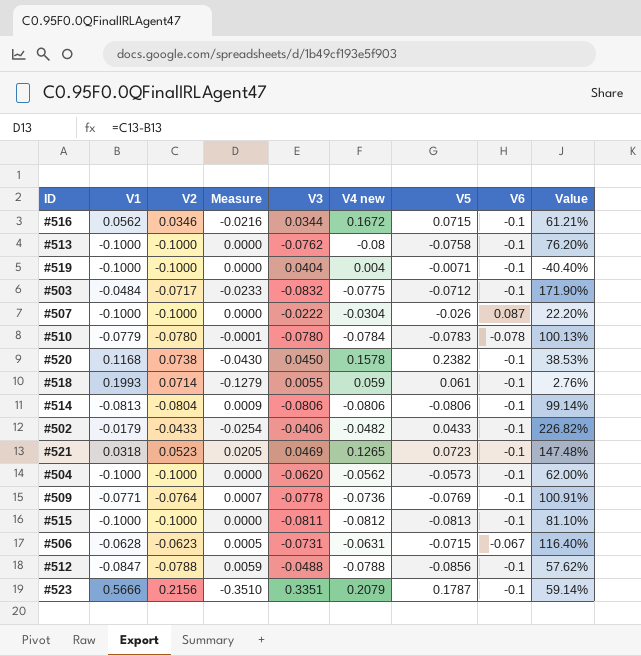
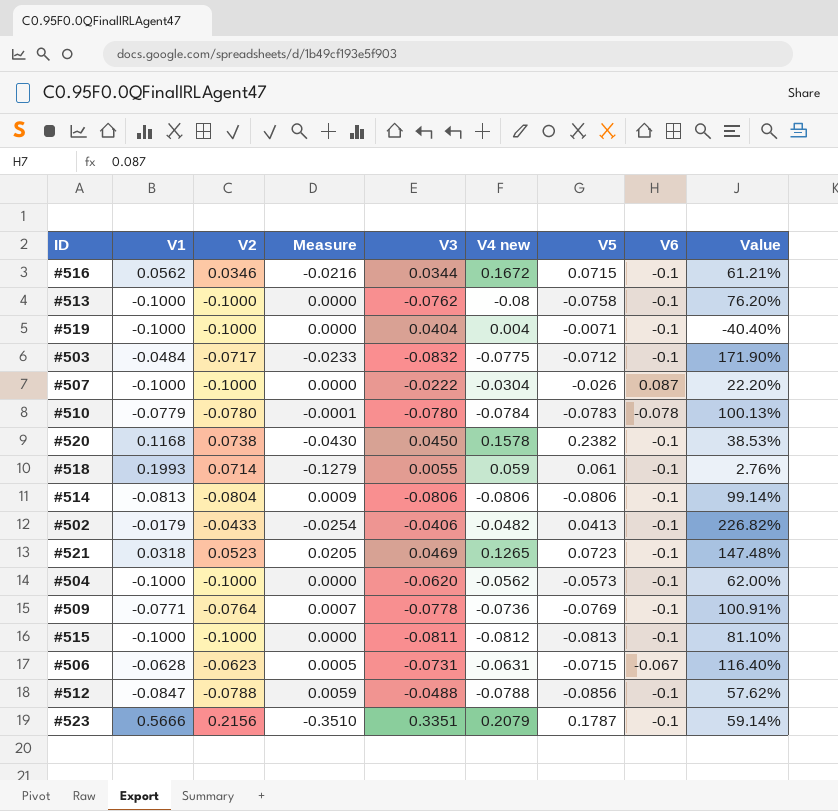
#502 | V5: 0.0433 -> 0.0413

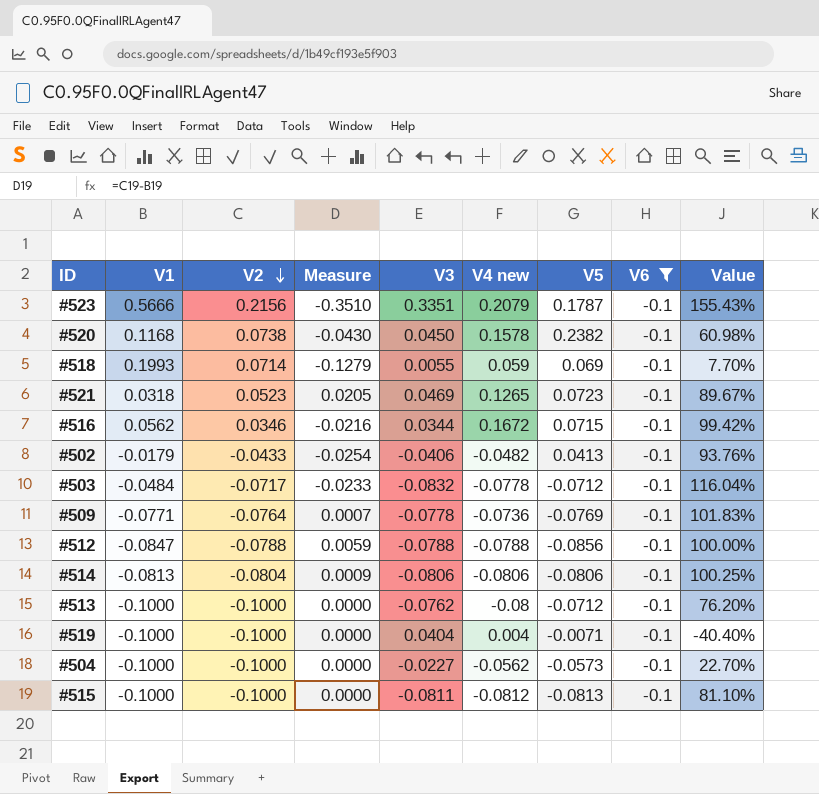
filter: none -> V6 = -0.1
row order: none -> V2 descending
column Value | formula: [V3] / [V1] -> [V3] / [V2]
#518 | V5: 0.061 -> 0.069
#503 | V4 new: -0.0775 -> -0.0778
#512 | V3: -0.0488 -> -0.0788
#513 | V5: -0.0758 -> -0.0712
#504 | V3: -0.0620 -> -0.0227

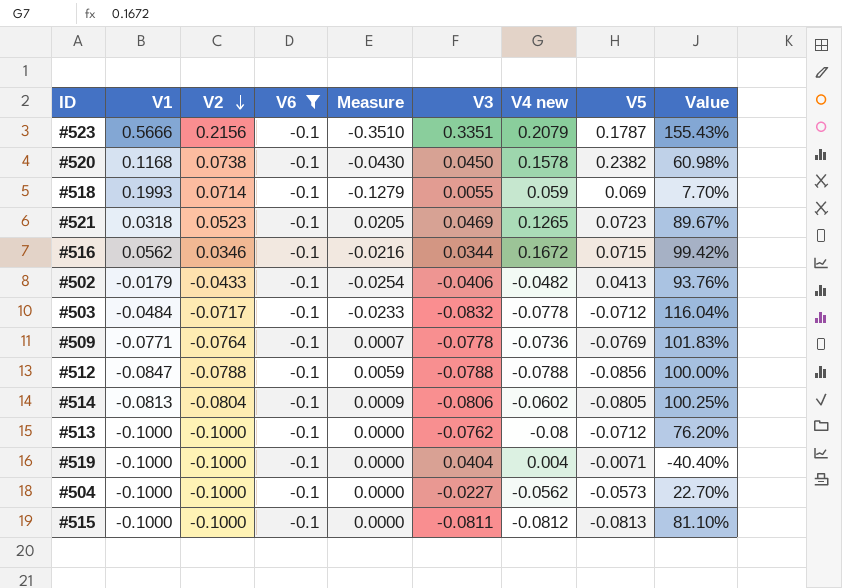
column V6 | position: 8 -> 4
#514 | V4 new: -0.0806 -> -0.0602
#514 | V5: -0.0806 -> -0.0805

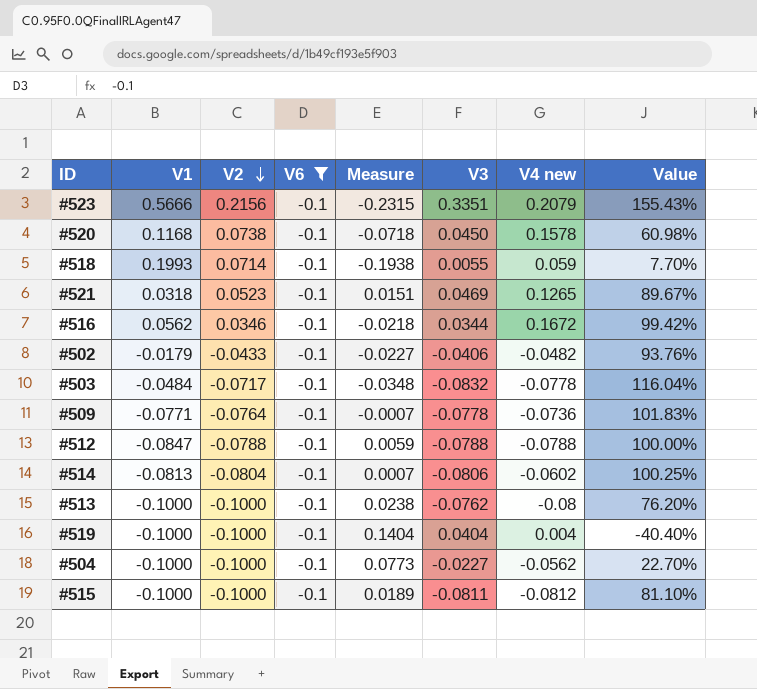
column V5 | position: 8 -> none
column Measure | formula: [V2] - [V1] -> [V3] - [V1]

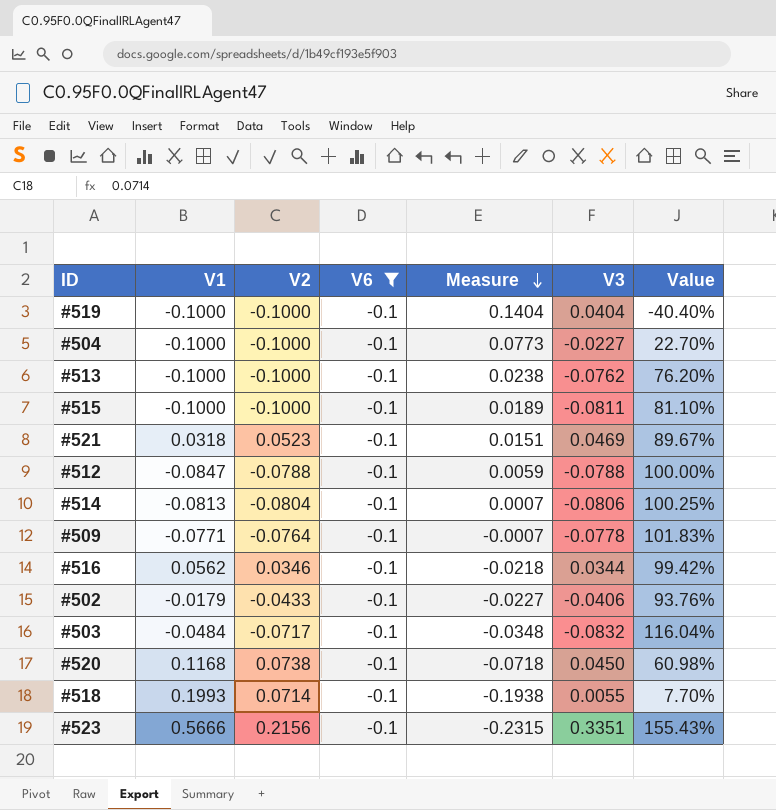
row order: V2 descending -> Measure descending
column V4 new | position: 7 -> none

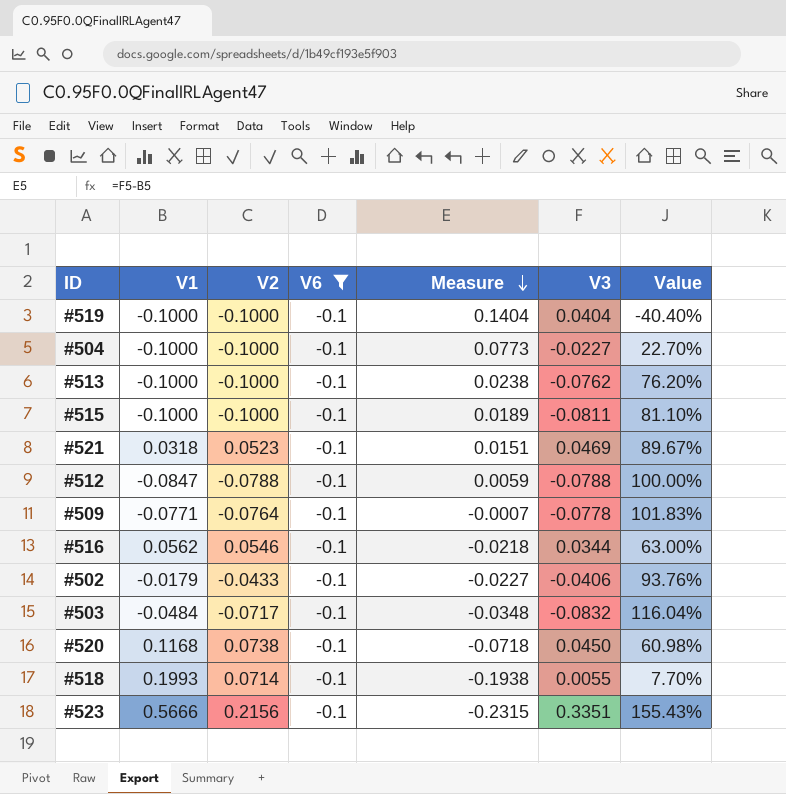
row #514: -0.0813 | -0.0804 | -0.1 | 0.0007 | -0.0806 | 100.25% -> none
#516 | V2: 0.0346 -> 0.0546
#516 | Value: 99.42% -> 63.00%

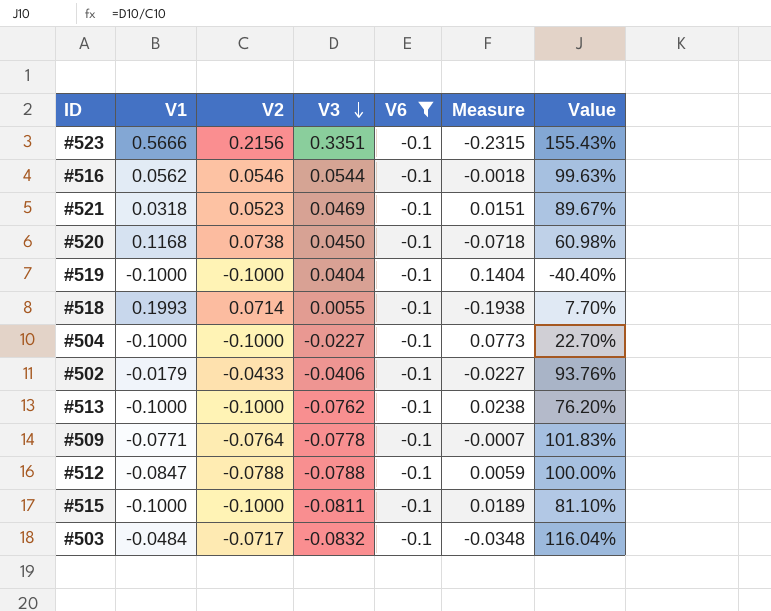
row order: Measure descending -> V3 descending
column V3 | position: 6 -> 4
#516 | V3: 0.0344 -> 0.0544
#516 | Measure: -0.0218 -> -0.0018
#516 | Value: 63.00% -> 99.63%

